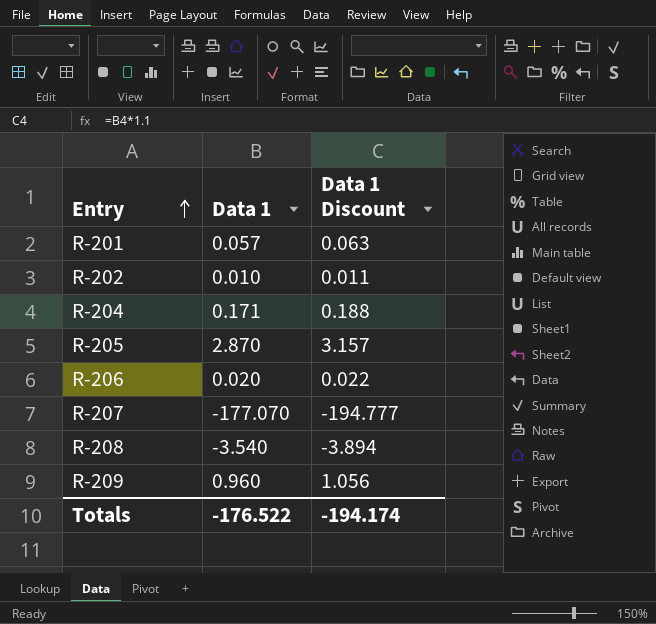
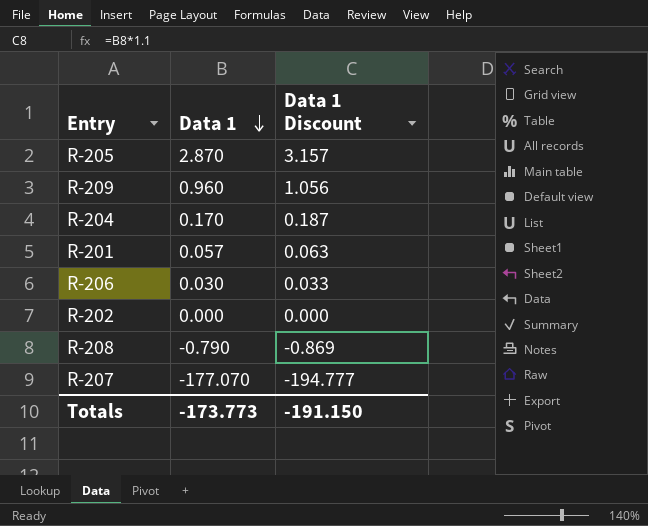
row order: Entry ascending -> Data 1 descending
R-204 | Data 1: 0.171 -> 0.170
R-204 | Data 1 Discount: 0.188 -> 0.187
R-206 | Data 1: 0.020 -> 0.030
R-206 | Data 1 Discount: 0.022 -> 0.033
R-202 | Data 1: 0.010 -> 0.000
R-202 | Data 1 Discount: 0.011 -> 0.000
R-208 | Data 1: -3.540 -> -0.790
R-208 | Data 1 Discount: -3.894 -> -0.869
Totals | Data 1: -176.522 -> -173.773
Totals | Data 1 Discount: -194.174 -> -191.150

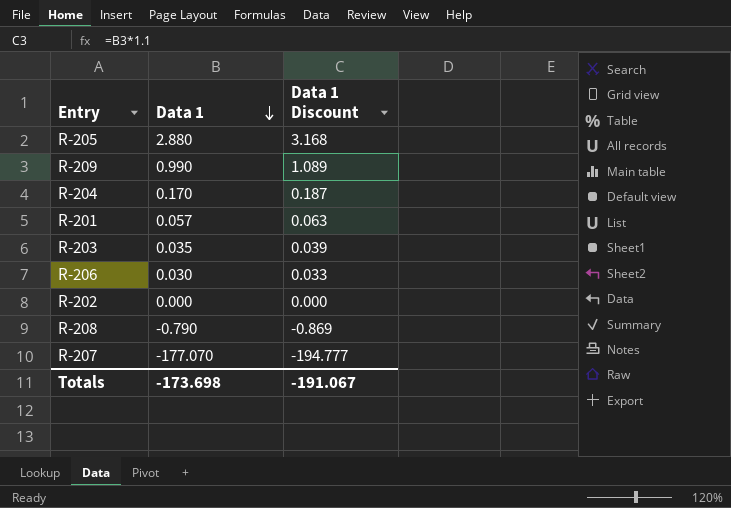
R-205 | Data 1: 2.870 -> 2.880
R-205 | Data 1 Discount: 3.157 -> 3.168
R-209 | Data 1: 0.960 -> 0.990
R-209 | Data 1 Discount: 1.056 -> 1.089
row R-203: none -> 0.035 | 0.039
Totals | Data 1: -173.773 -> -173.698
Totals | Data 1 Discount: -191.150 -> -191.067

